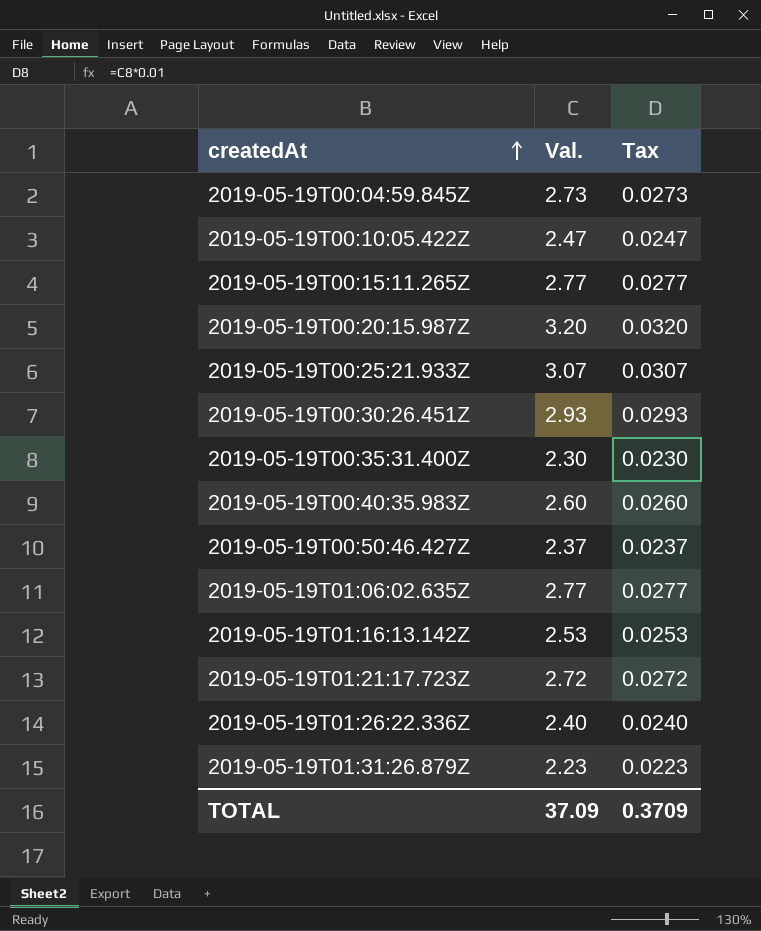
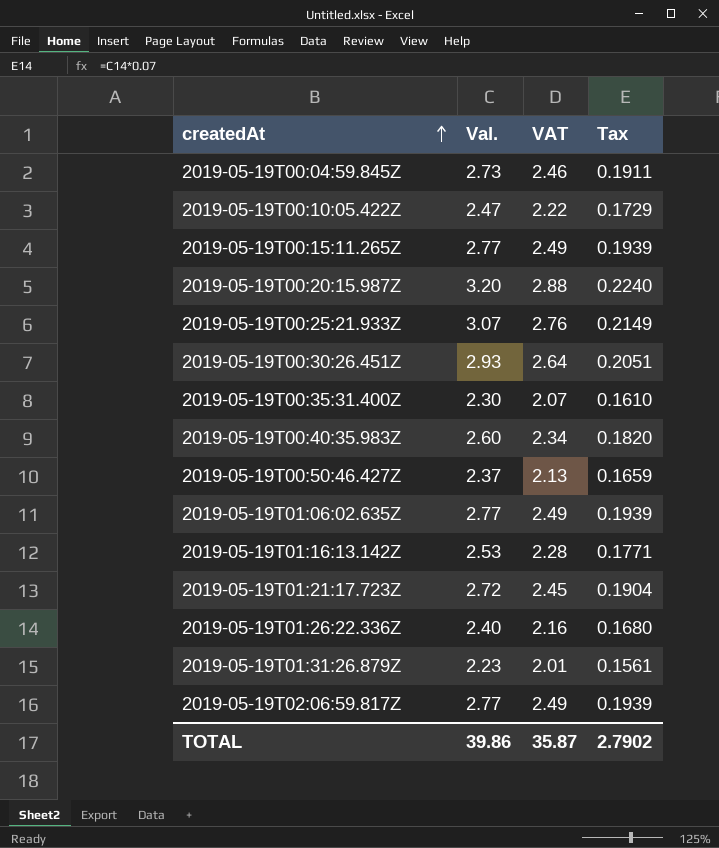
column VAT | formula: none -> [Val.] * 0.9
column Tax | formula: [Val.] * 0.01 -> [Val.] * 0.07
row 2019-05-19T02:06:59.817Z: none -> 2.77 | 2.49 | 0.1939
TOTAL | Val.: 37.09 -> 39.86
TOTAL | Tax: 0.3709 -> 2.7902

